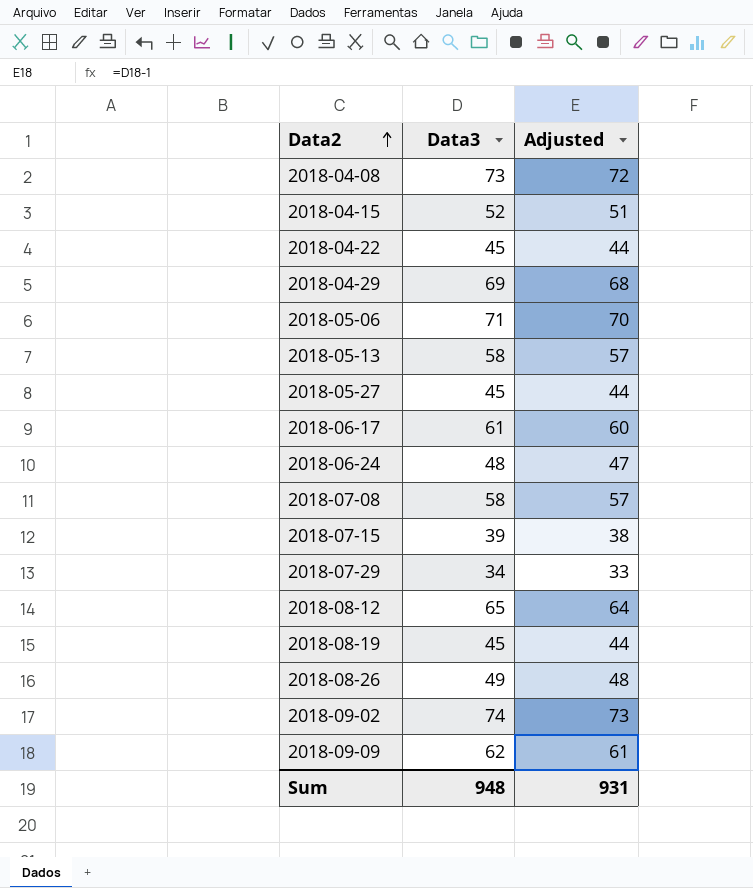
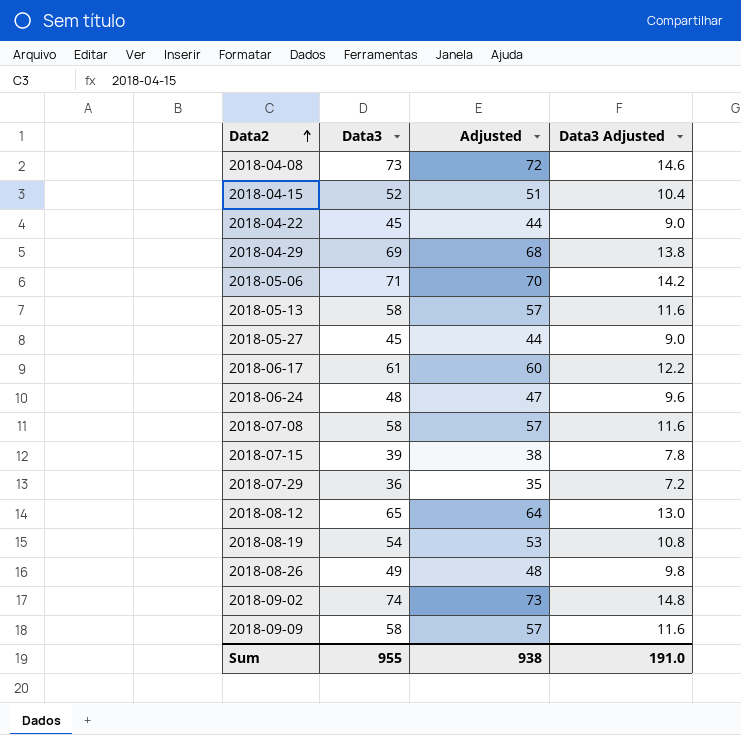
column Data3 Adjusted | formula: none -> [Data3] * 0.2
2018-07-29 | Data3: 34 -> 36
2018-07-29 | Adjusted: 33 -> 35
2018-08-19 | Data3: 45 -> 54
2018-08-19 | Adjusted: 44 -> 53
2018-09-09 | Data3: 62 -> 58
2018-09-09 | Adjusted: 61 -> 57
Sum | Data3: 948 -> 955
Sum | Adjusted: 931 -> 938

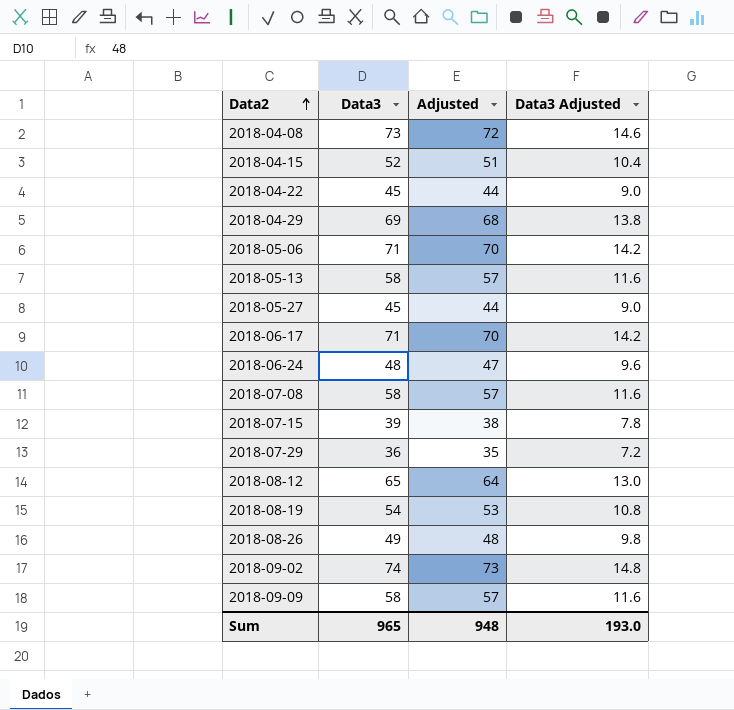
2018-06-17 | Data3: 61 -> 71
2018-06-17 | Adjusted: 60 -> 70
2018-06-17 | Data3 Adjusted: 12.2 -> 14.2
Sum | Data3: 955 -> 965
Sum | Adjusted: 938 -> 948
Sum | Data3 Adjusted: 191.0 -> 193.0

